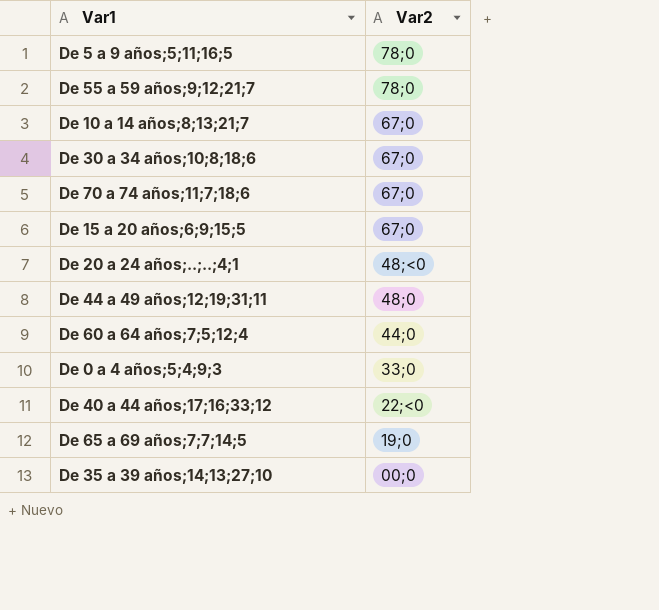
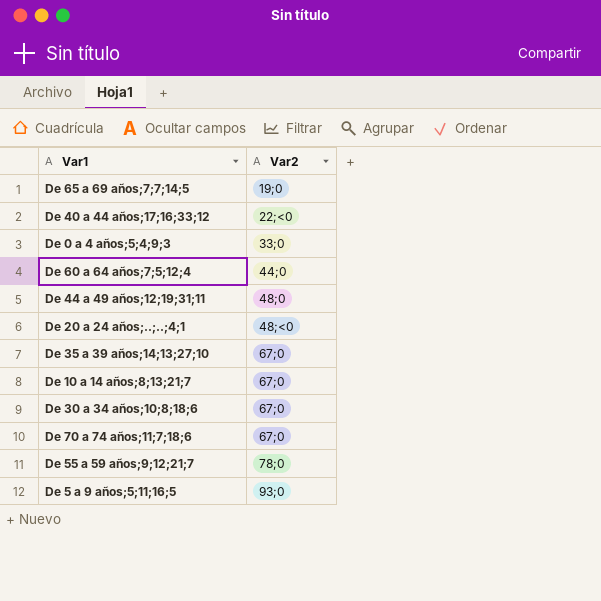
row order: Var2 descending -> Var2 ascending
row De 15 a 20 años;6;9;15;5: 67;0 -> none
De 35 a 39 años;14;13;27;10 | Var2: 00;0 -> 67;0
De 5 a 9 años;5;11;16;5 | Var2: 78;0 -> 93;0

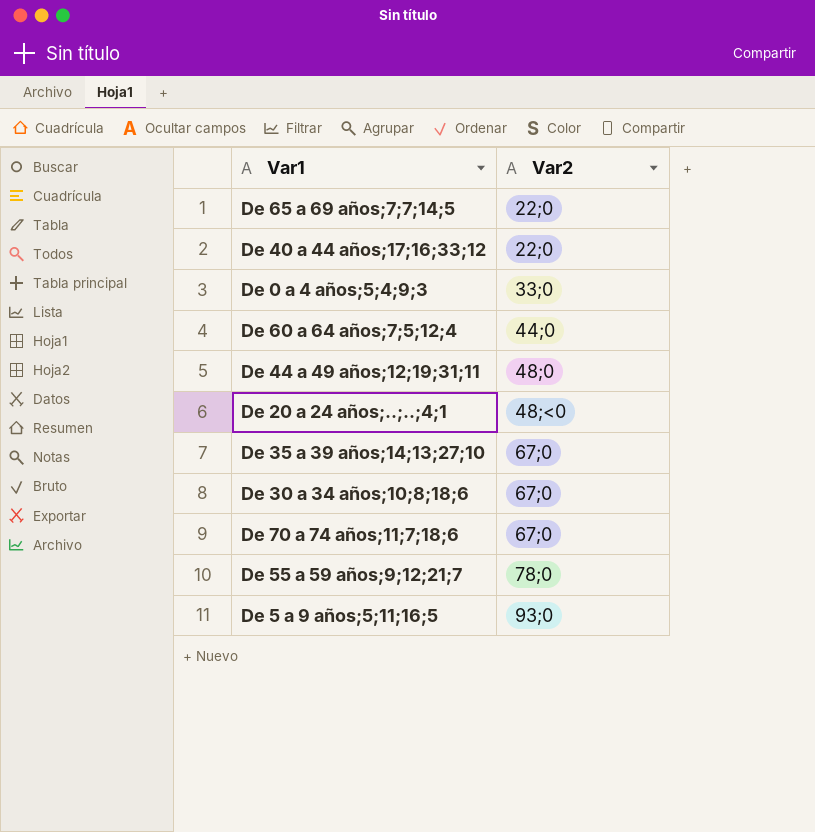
row De 10 a 14 años;8;13;21;7: 67;0 -> none
De 65 a 69 años;7;7;14;5 | Var2: 19;0 -> 22;0
De 40 a 44 años;17;16;33;12 | Var2: 22;<0 -> 22;0

